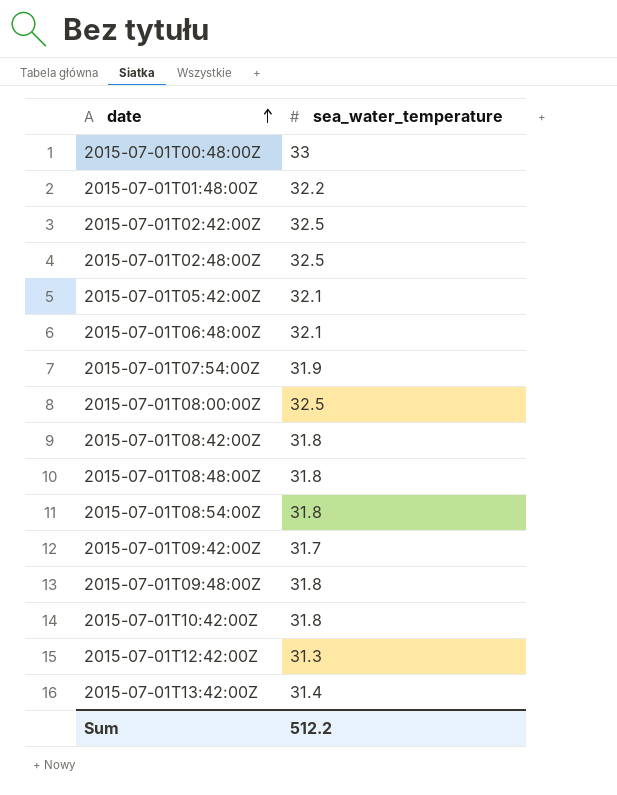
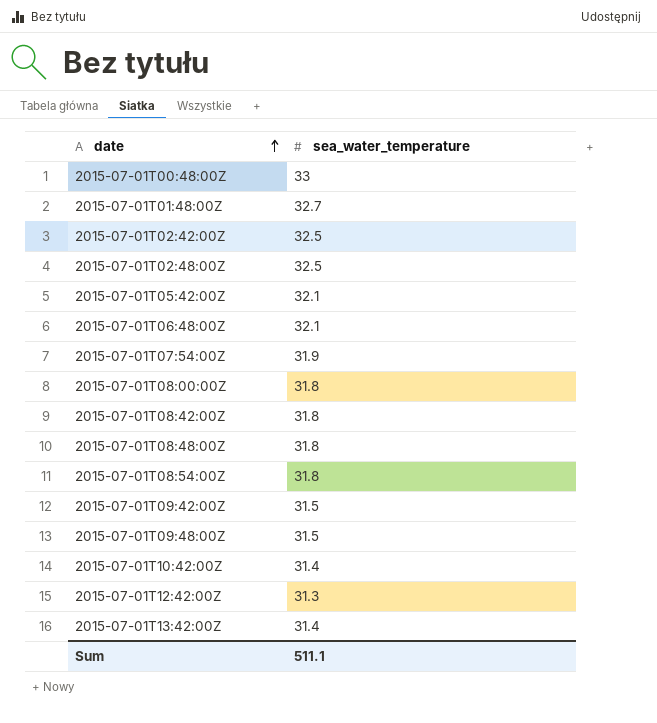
2015-07-01T01:48:00Z | sea_water_temperature: 32.2 -> 32.7
2015-07-01T08:00:00Z | sea_water_temperature: 32.5 -> 31.8
2015-07-01T09:42:00Z | sea_water_temperature: 31.7 -> 31.5
2015-07-01T09:48:00Z | sea_water_temperature: 31.8 -> 31.5
2015-07-01T10:42:00Z | sea_water_temperature: 31.8 -> 31.4
Sum | sea_water_temperature: 512.2 -> 511.1

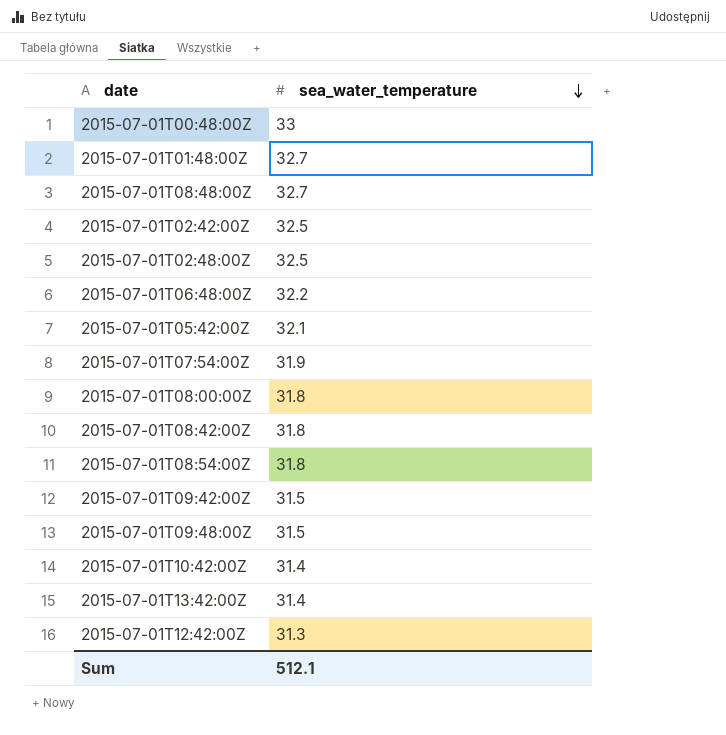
row order: date ascending -> sea_water_temperature descending
2015-07-01T08:48:00Z | sea_water_temperature: 31.8 -> 32.7
2015-07-01T06:48:00Z | sea_water_temperature: 32.1 -> 32.2
Sum | sea_water_temperature: 511.1 -> 512.1

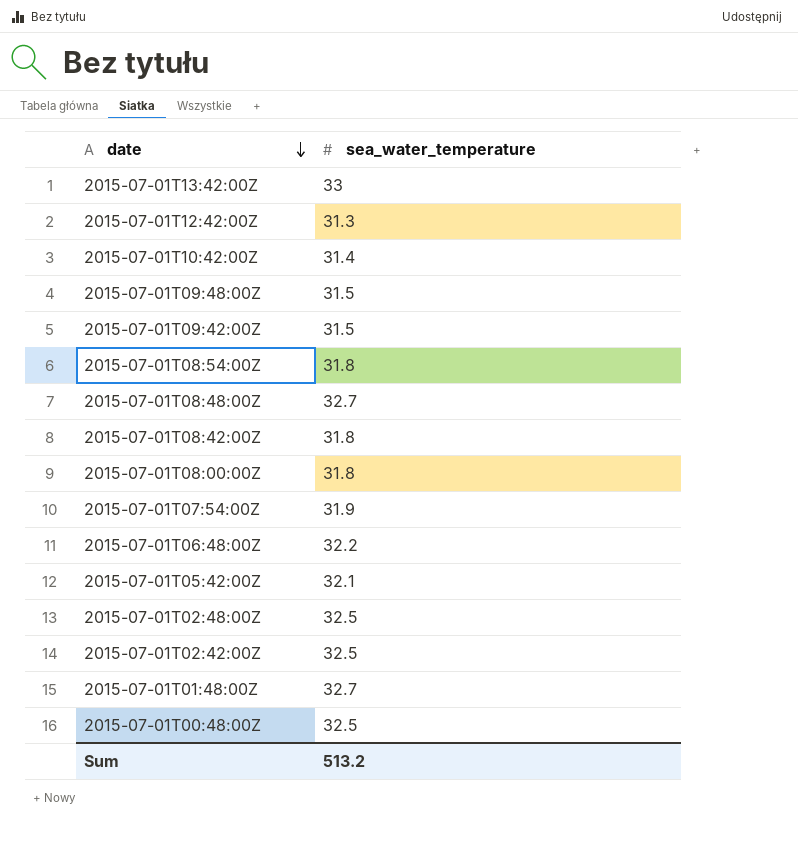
row order: sea_water_temperature descending -> date descending
2015-07-01T13:42:00Z | sea_water_temperature: 31.4 -> 33
2015-07-01T00:48:00Z | sea_water_temperature: 33 -> 32.5
Sum | sea_water_temperature: 512.1 -> 513.2

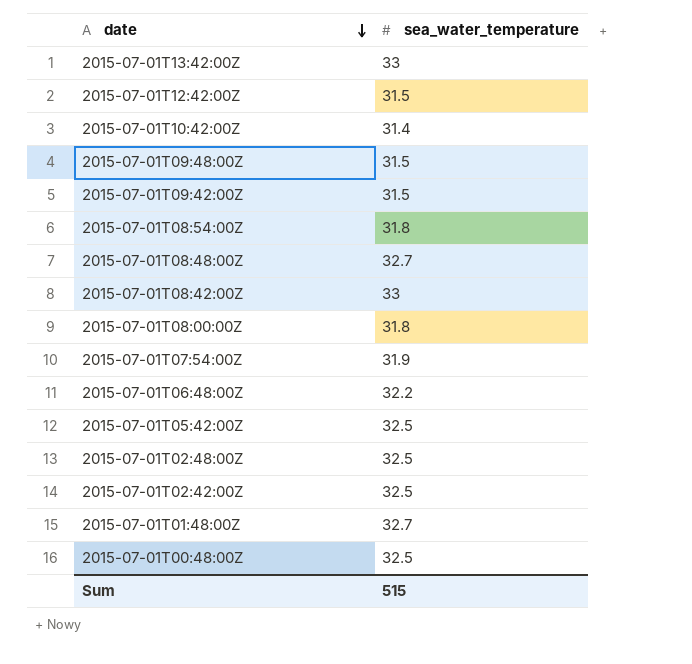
2015-07-01T12:42:00Z | sea_water_temperature: 31.3 -> 31.5
2015-07-01T08:42:00Z | sea_water_temperature: 31.8 -> 33
2015-07-01T05:42:00Z | sea_water_temperature: 32.1 -> 32.5
Sum | sea_water_temperature: 513.2 -> 515

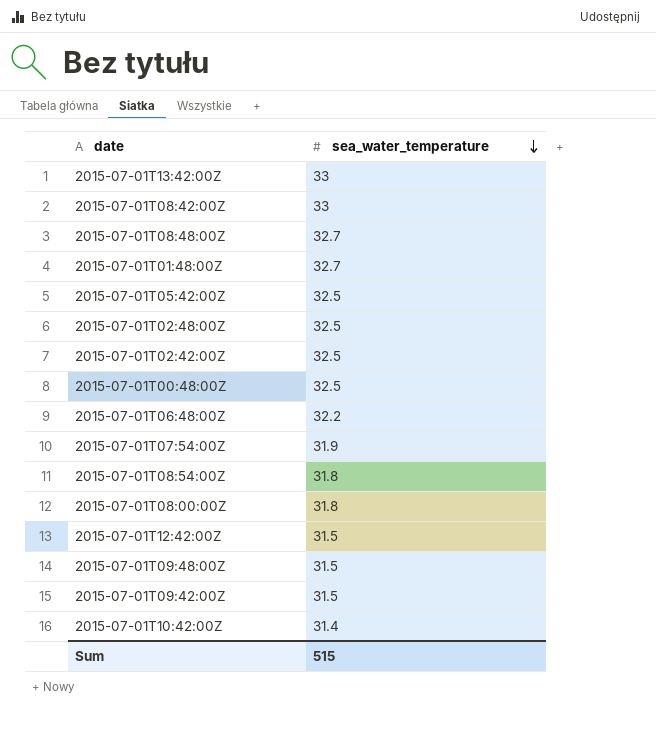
row order: date descending -> sea_water_temperature descending

